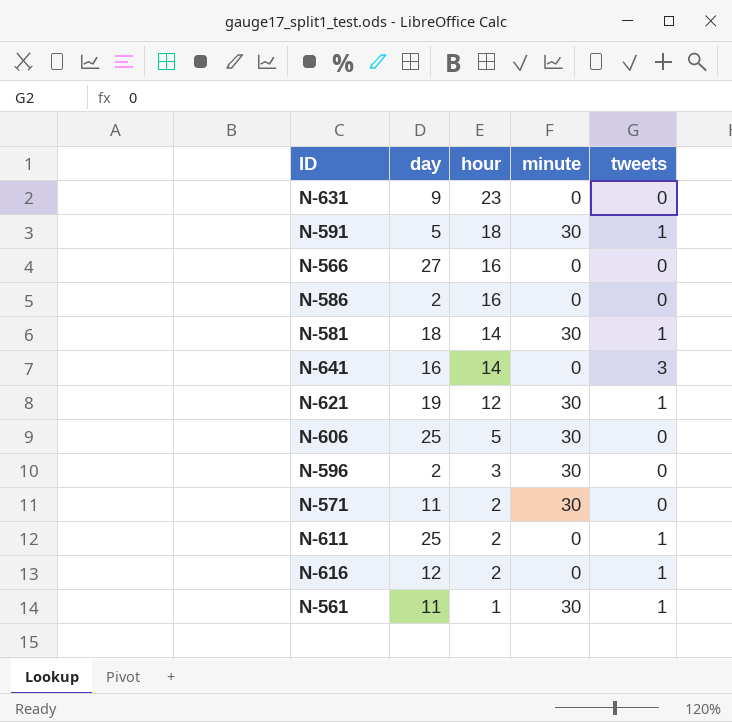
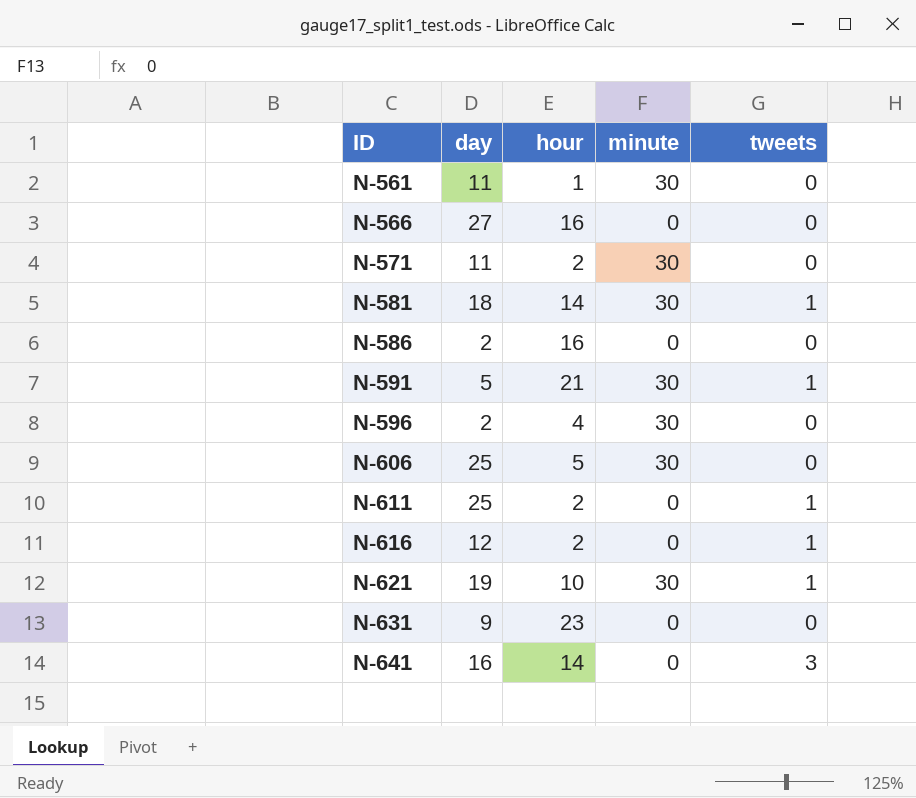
row order: hour descending -> ID ascending
N-561 | tweets: 1 -> 0
N-591 | hour: 18 -> 21
N-596 | hour: 3 -> 4
N-621 | hour: 12 -> 10

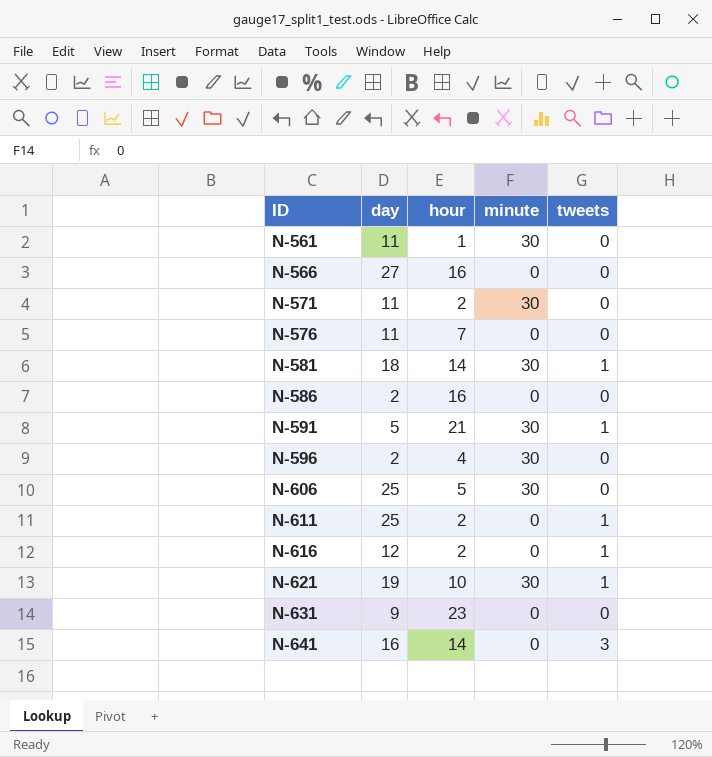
row N-576: none -> 11 | 7 | 0 | 0

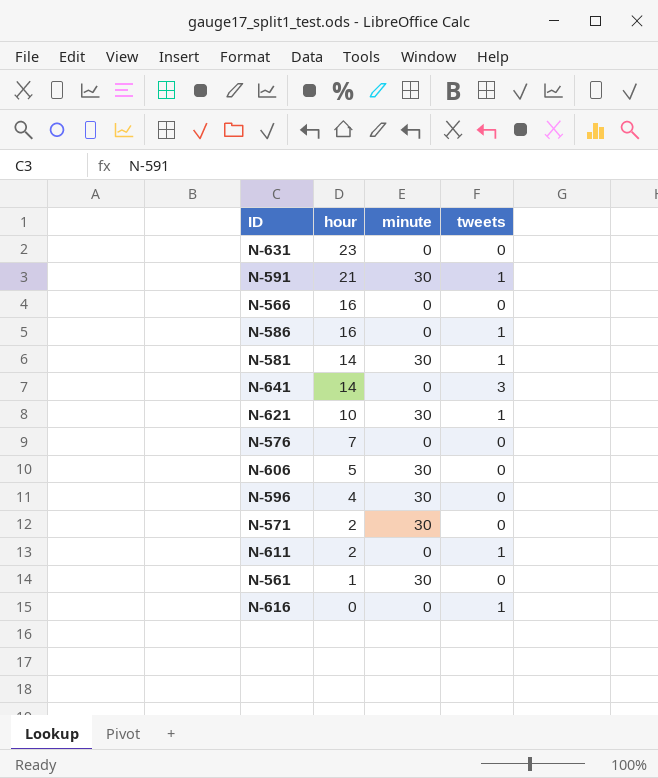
row order: ID ascending -> hour descending
column day | position: 2 -> none
N-586 | tweets: 0 -> 1
N-616 | hour: 2 -> 0

